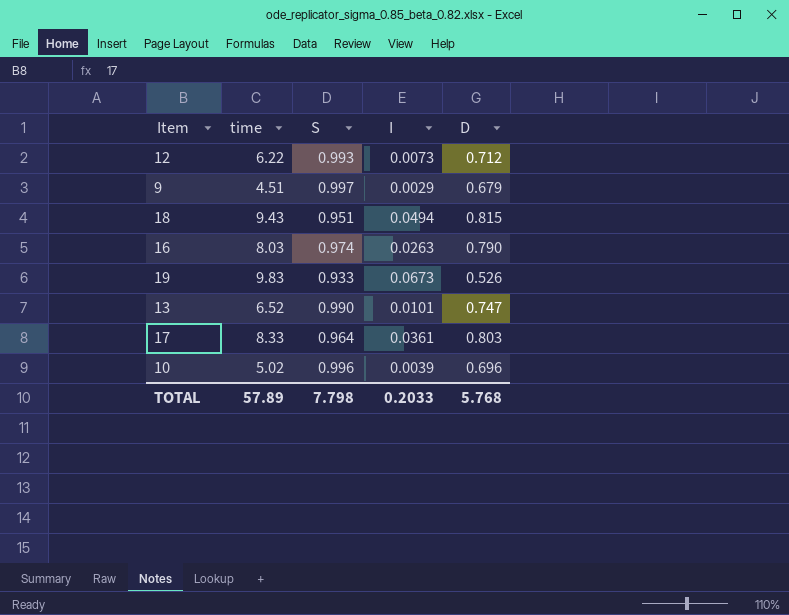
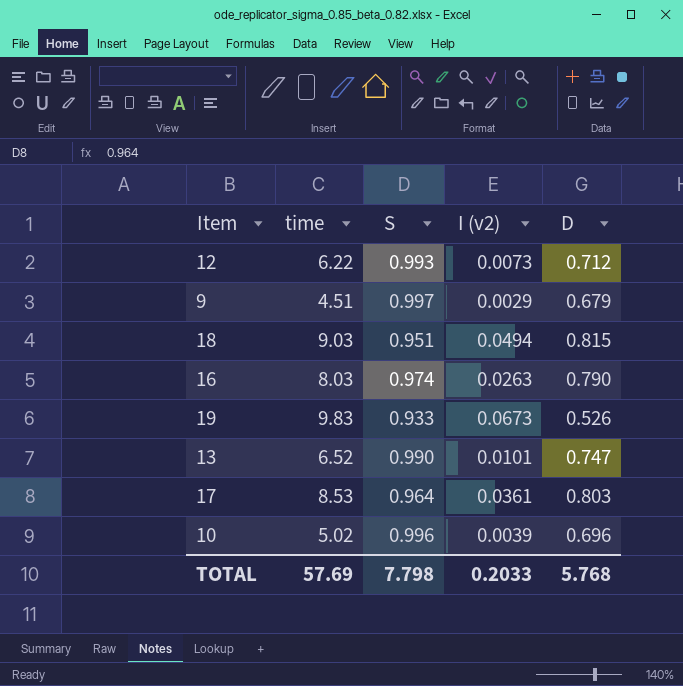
column name: I -> I (v2)
18 | time: 9.43 -> 9.03
17 | time: 8.33 -> 8.53
TOTAL | time: 57.89 -> 57.69

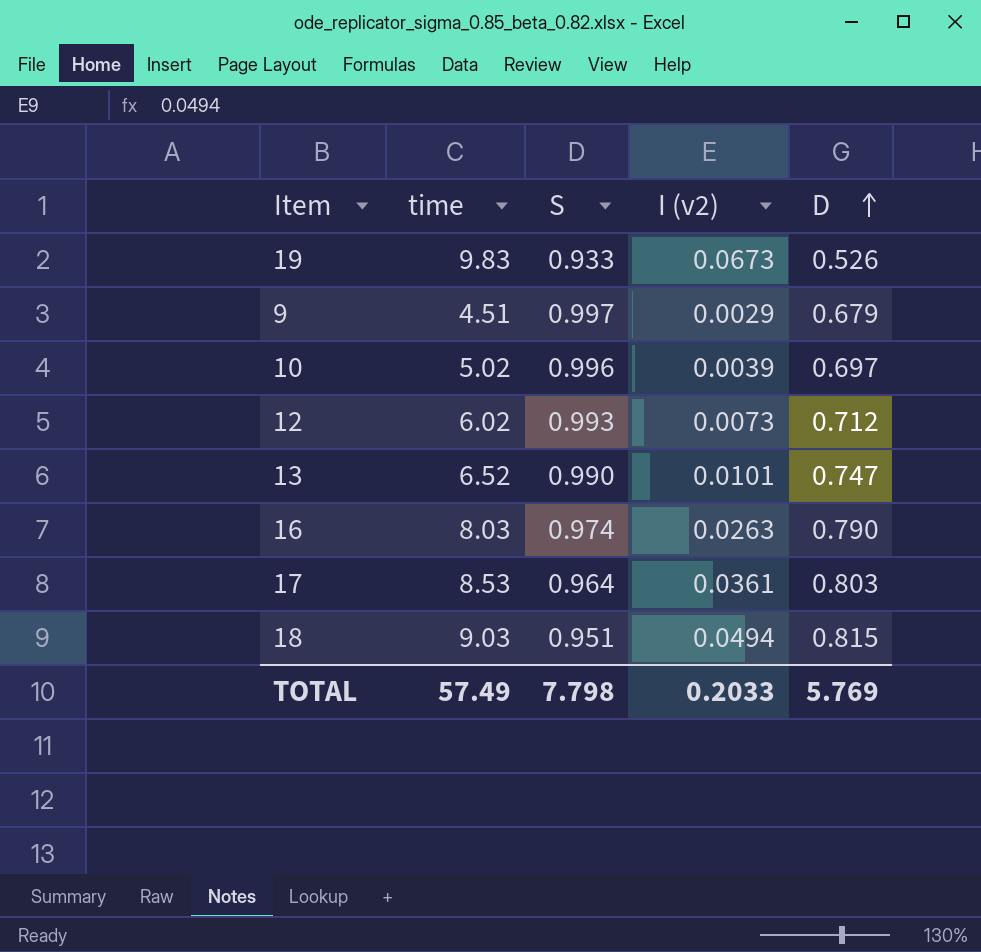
row order: none -> D ascending
10 | D: 0.696 -> 0.697
12 | time: 6.22 -> 6.02
TOTAL | time: 57.69 -> 57.49
TOTAL | D: 5.768 -> 5.769

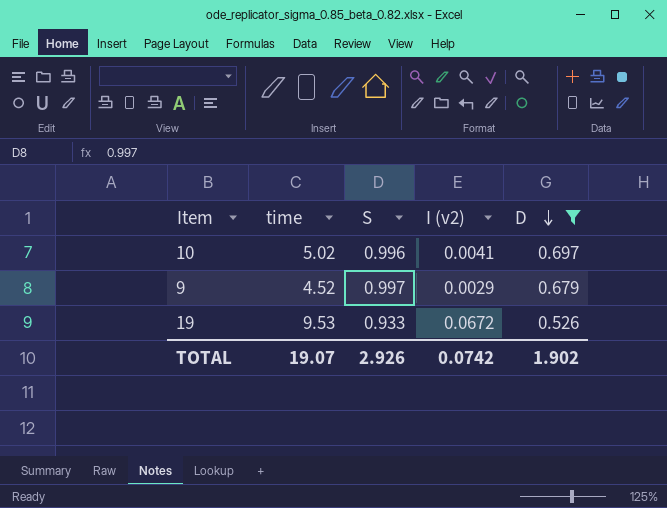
filter: none -> D <= 0.697
row order: D ascending -> D descending
10 | I (v2): 0.0039 -> 0.0041
9 | time: 4.51 -> 4.52
19 | time: 9.83 -> 9.53
19 | I (v2): 0.0673 -> 0.0672
TOTAL | time: 57.49 -> 19.07
TOTAL | S: 7.798 -> 2.926
TOTAL | I (v2): 0.2033 -> 0.0742
TOTAL | D: 5.769 -> 1.902

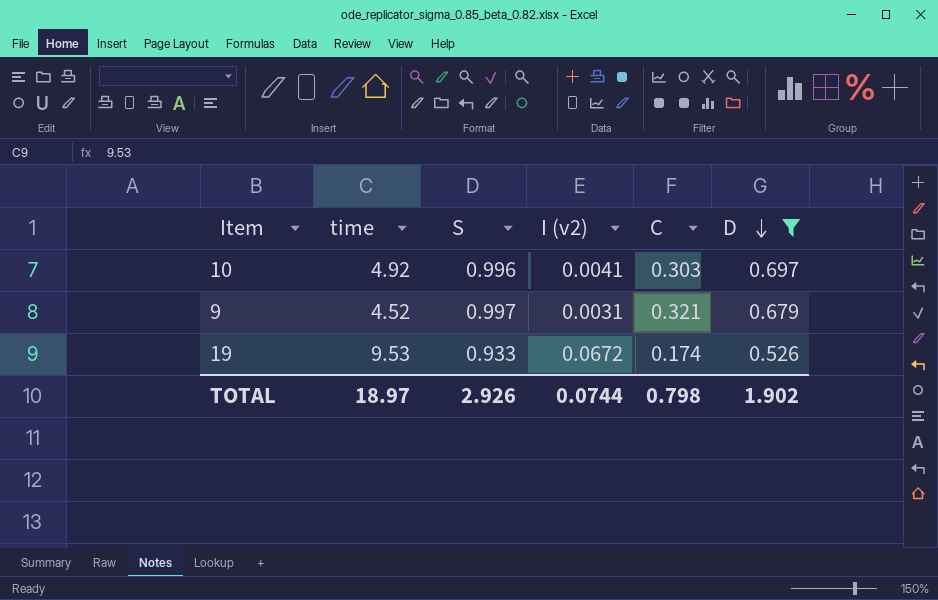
column C | position: none -> 5
10 | time: 5.02 -> 4.92
9 | I (v2): 0.0029 -> 0.0031
TOTAL | time: 19.07 -> 18.97
TOTAL | I (v2): 0.0742 -> 0.0744

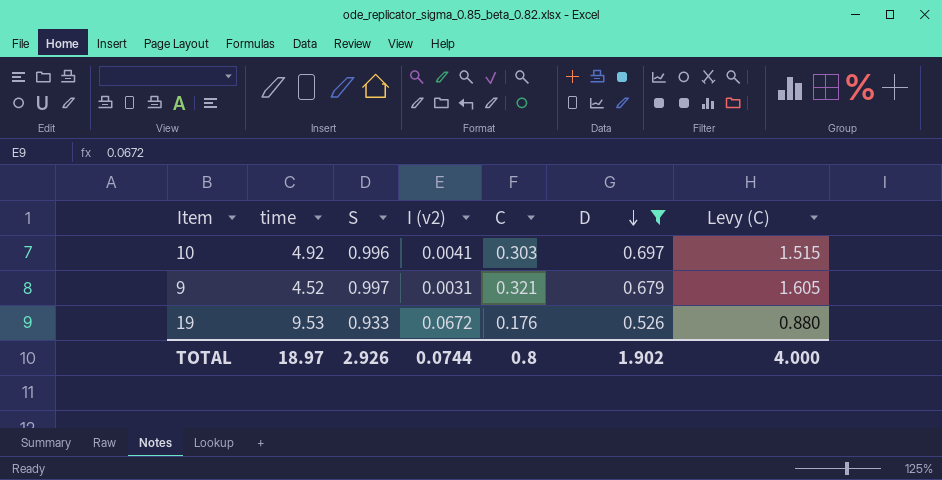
column Levy (C) | formula: none -> [C] * 5
19 | C: 0.174 -> 0.176
TOTAL | C: 0.798 -> 0.8

